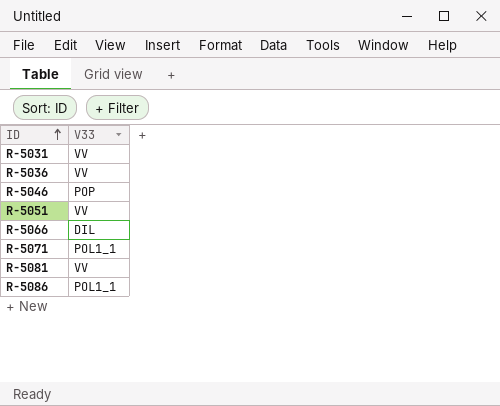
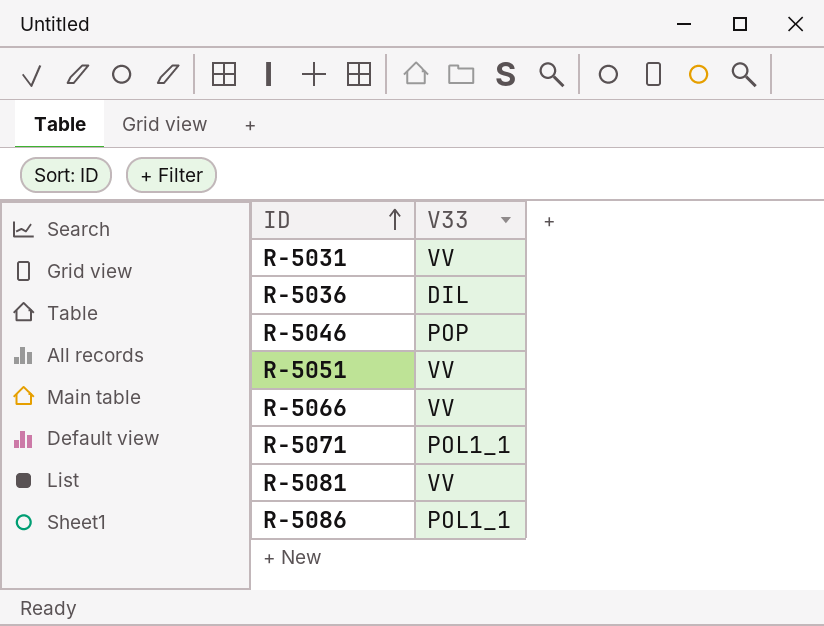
R-5036 | V33: VV -> DIL
R-5066 | V33: DIL -> VV

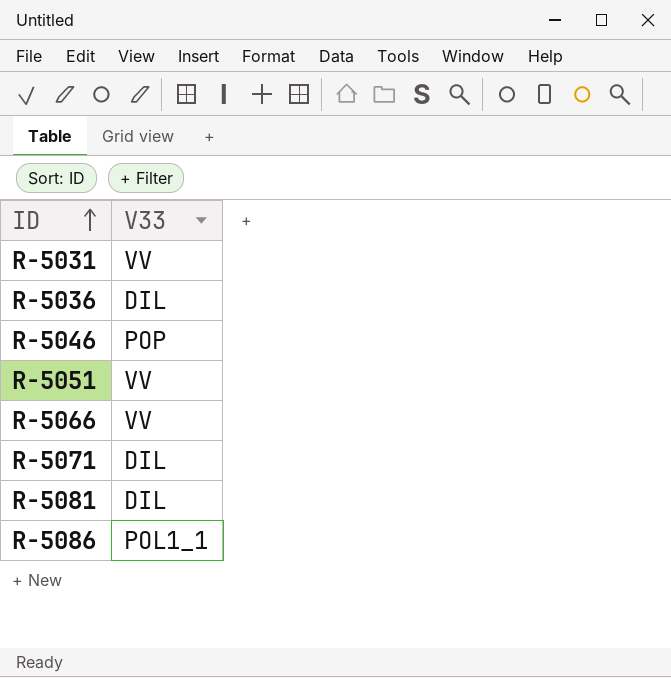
R-5071 | V33: POL1_1 -> DIL
R-5081 | V33: VV -> DIL

